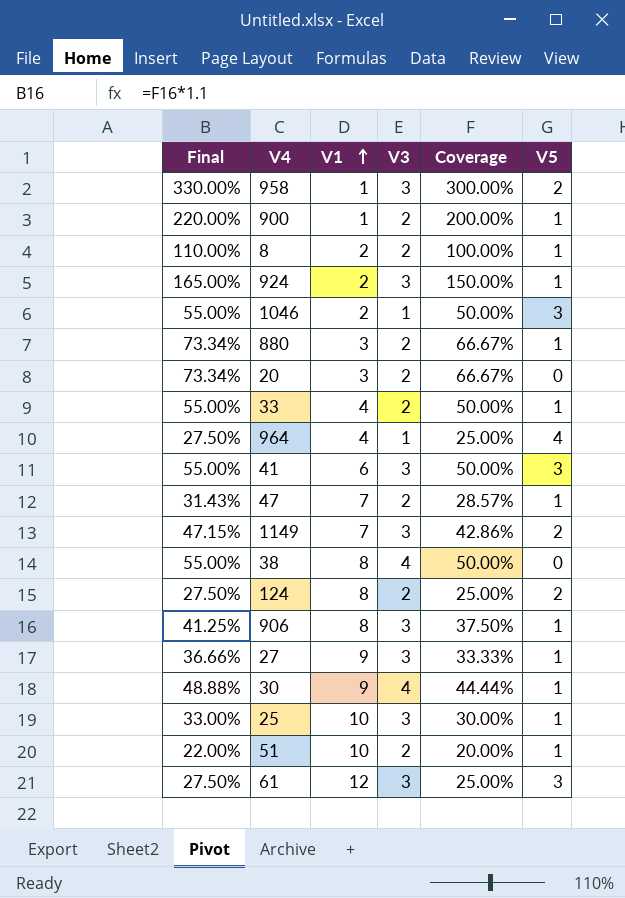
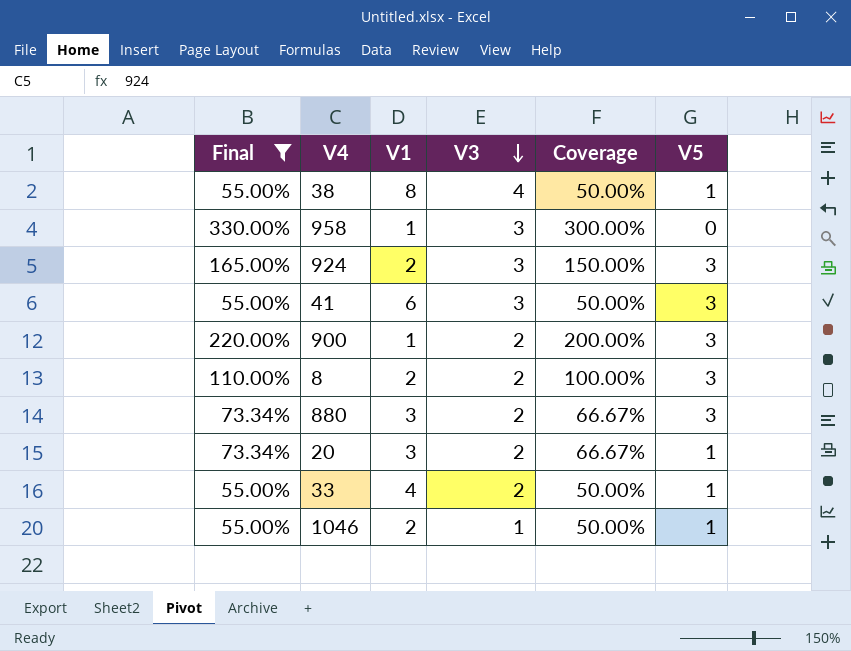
filter: none -> Final >= 55.00%
row order: V1 ascending -> V3 descending
38 | V5: 0 -> 1
958 | V5: 2 -> 0
924 | V5: 1 -> 3
900 | V5: 1 -> 3
8 | V5: 1 -> 3
880 | V5: 1 -> 3
20 | V5: 0 -> 1
1046 | V5: 3 -> 1

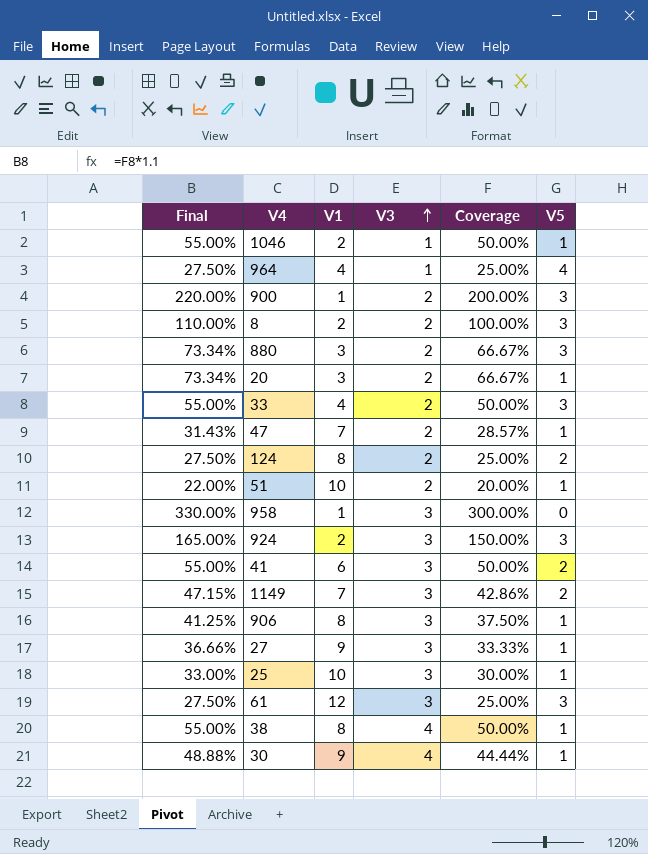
filter: Final >= 55.00% -> none
row order: V3 descending -> V3 ascending
33 | V5: 1 -> 3
41 | V5: 3 -> 2

